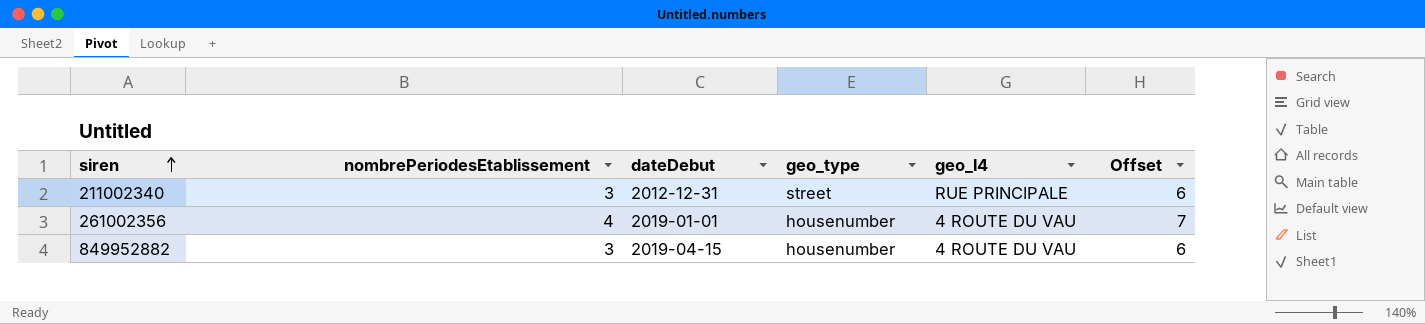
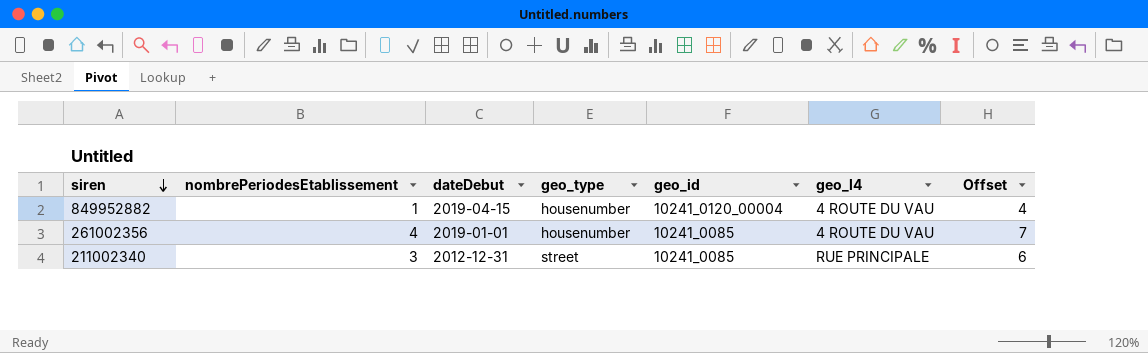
row order: siren ascending -> siren descending
column geo_id | position: none -> 5
849952882 | nombrePeriodesEtablissement: 3 -> 1
849952882 | Offset: 6 -> 4

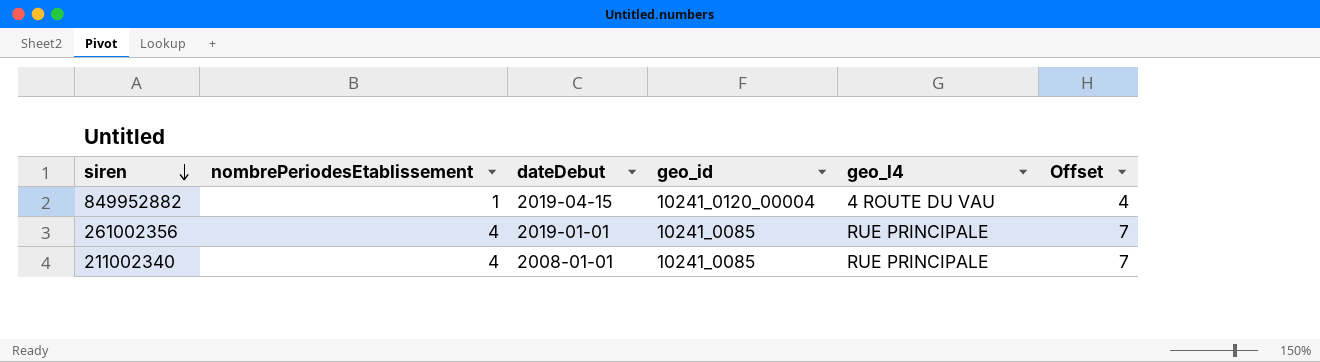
column geo_type | position: 4 -> none
261002356 | geo_l4: 4 ROUTE DU VAU -> RUE PRINCIPALE
211002340 | nombrePeriodesEtablissement: 3 -> 4
211002340 | dateDebut: 2012-12-31 -> 2008-01-01
211002340 | Offset: 6 -> 7

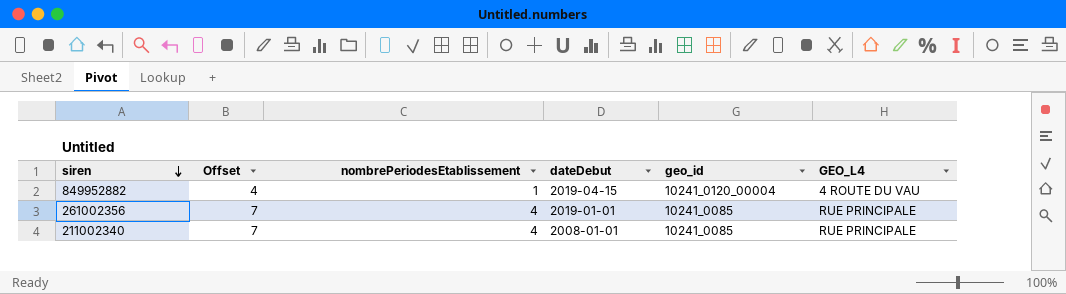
column Offset | position: 6 -> 2
column name: geo_l4 -> GEO_L4

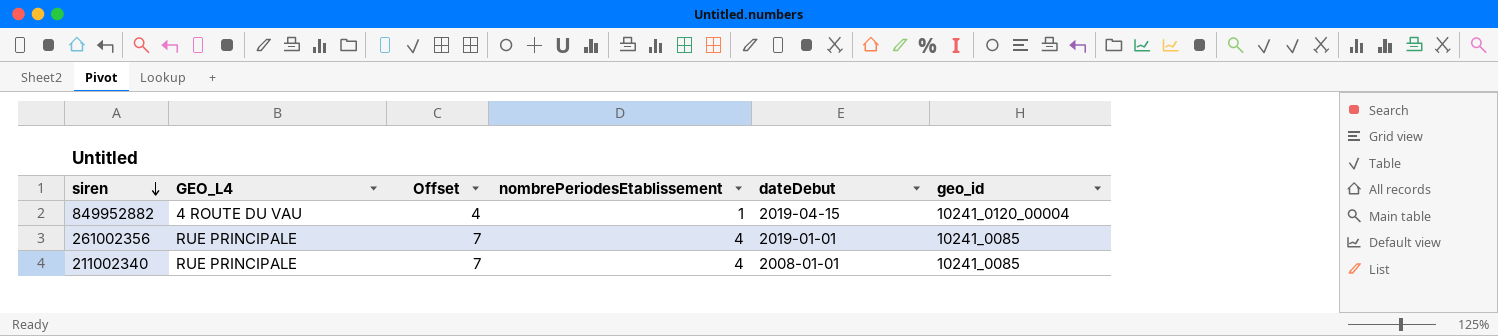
column GEO_L4 | position: 6 -> 2

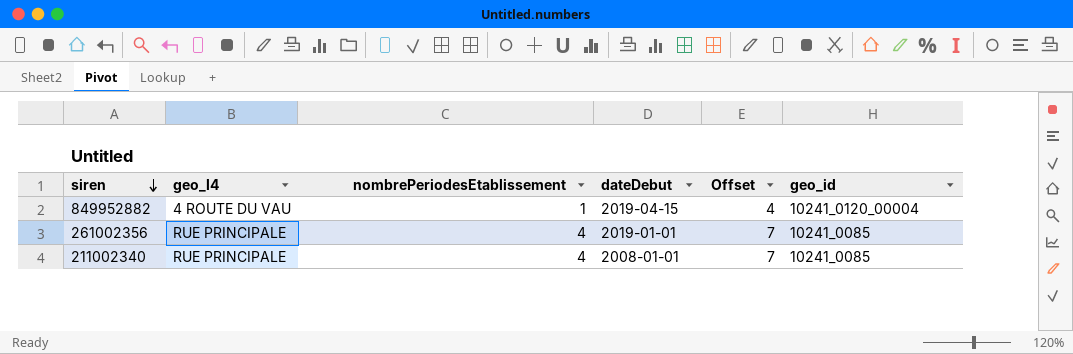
column name: GEO_L4 -> geo_l4
column Offset | position: 3 -> 5

